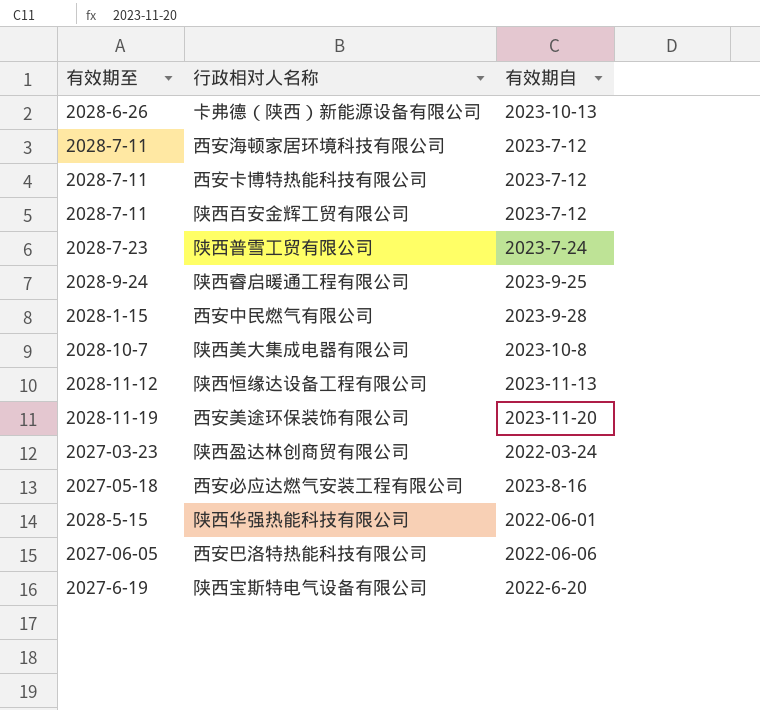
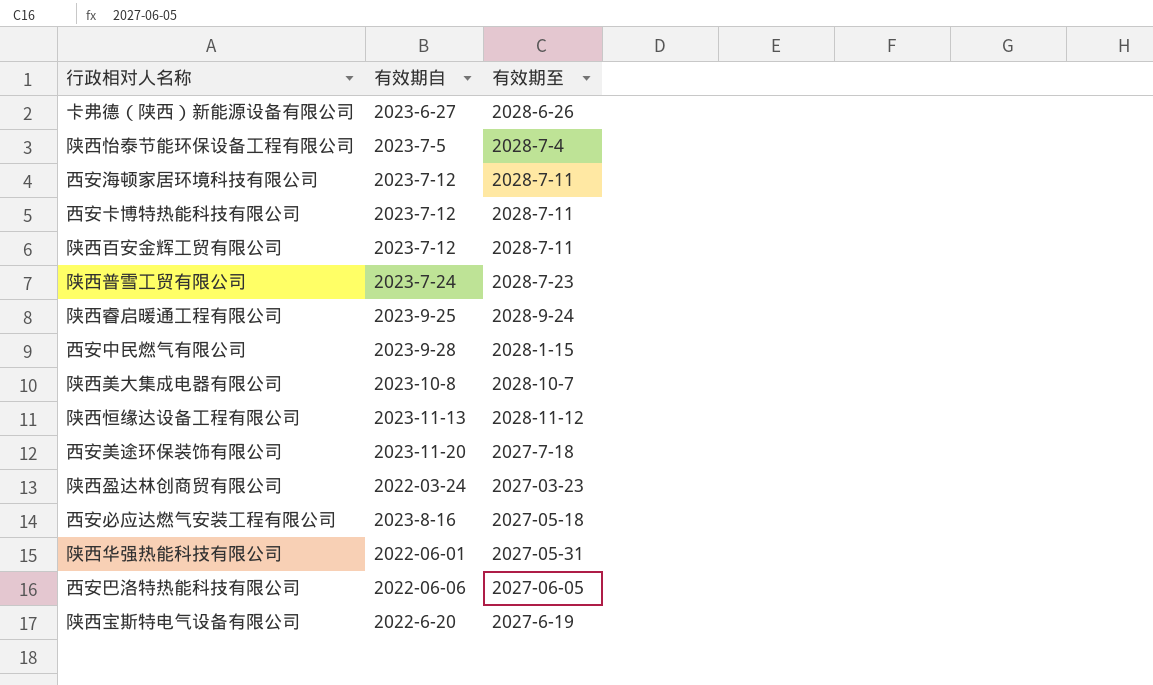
column 有效期至 | position: 1 -> 3
卡弗德（陕西）新能源设备有限公司 | 有效期自: 2023-10-13 -> 2023-6-27
row 陕西怡泰节能环保设备工程有限公司: none -> 2023-7-5 | 2028-7-4
西安美途环保装饰有限公司 | 有效期至: 2028-11-19 -> 2027-7-18
陕西华强热能科技有限公司 | 有效期至: 2028-5-15 -> 2027-05-31

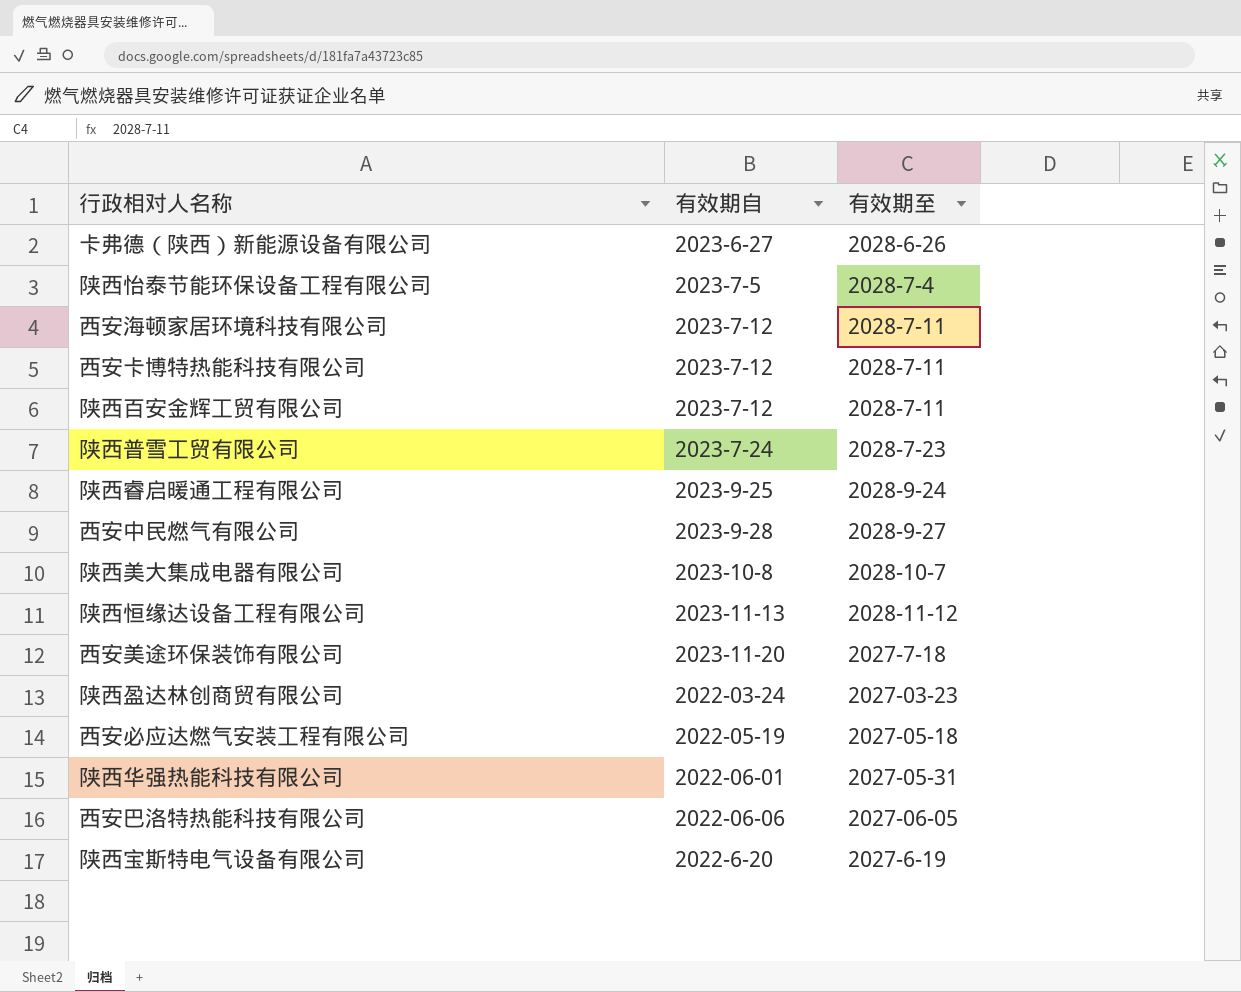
西安中民燃气有限公司 | 有效期至: 2028-1-15 -> 2028-9-27
西安必应达燃气安装工程有限公司 | 有效期自: 2023-8-16 -> 2022-05-19

